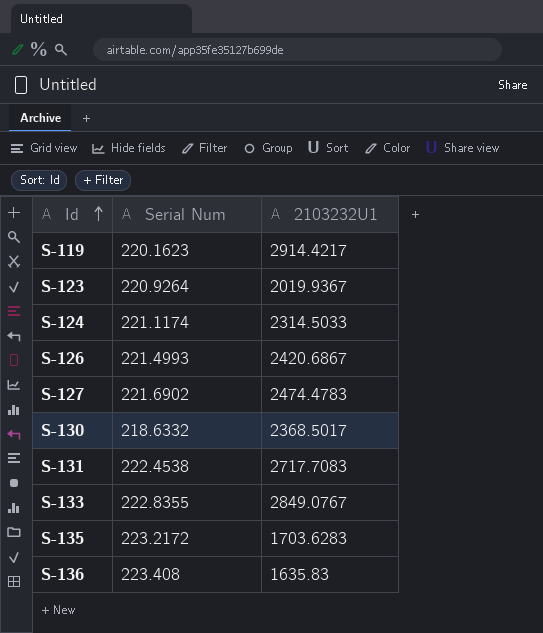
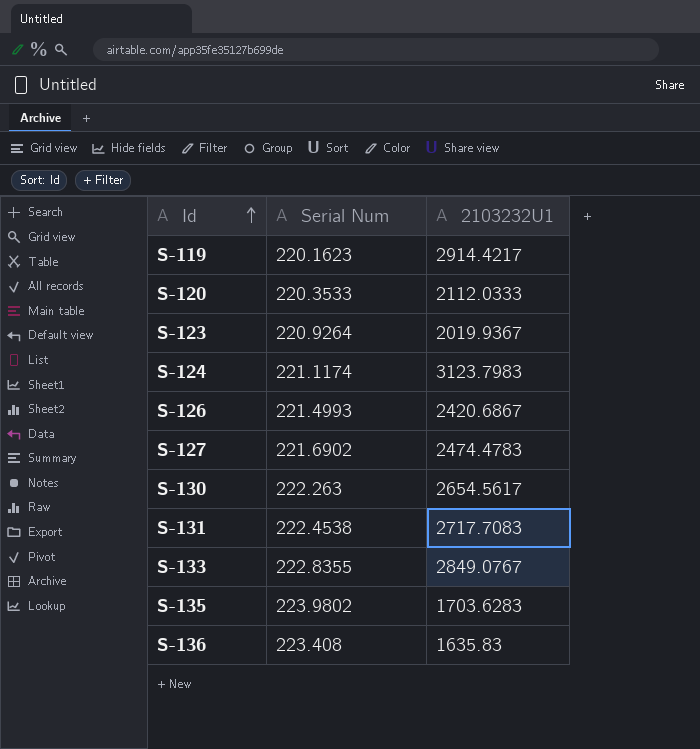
row S-120: none -> 220.3533 | 2112.0333
S-124 | 2103232U1: 2314.5033 -> 3123.7983
S-130 | Serial Num: 218.6332 -> 222.263
S-130 | 2103232U1: 2368.5017 -> 2654.5617
S-135 | Serial Num: 223.2172 -> 223.9802

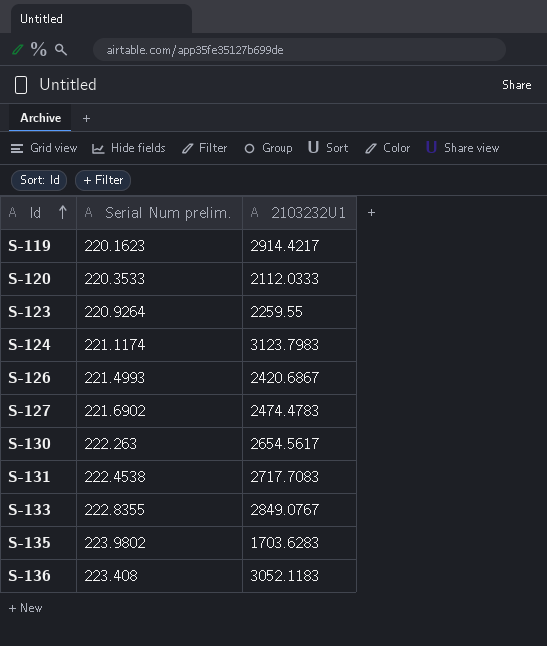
column name: Serial Num -> Serial Num prelim.
S-123 | 2103232U1: 2019.9367 -> 2259.55
S-136 | 2103232U1: 1635.83 -> 3052.1183

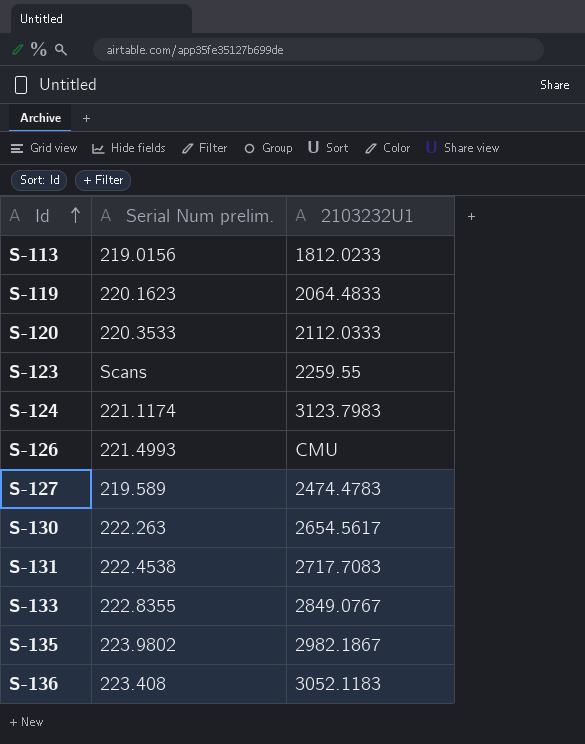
row S-113: none -> 219.0156 | 1812.0233
S-119 | 2103232U1: 2914.4217 -> 2064.4833
S-123 | Serial Num prelim.: 220.9264 -> Scans
S-126 | 2103232U1: 2420.6867 -> CMU
S-127 | Serial Num prelim.: 221.6902 -> 219.589
S-135 | 2103232U1: 1703.6283 -> 2982.1867

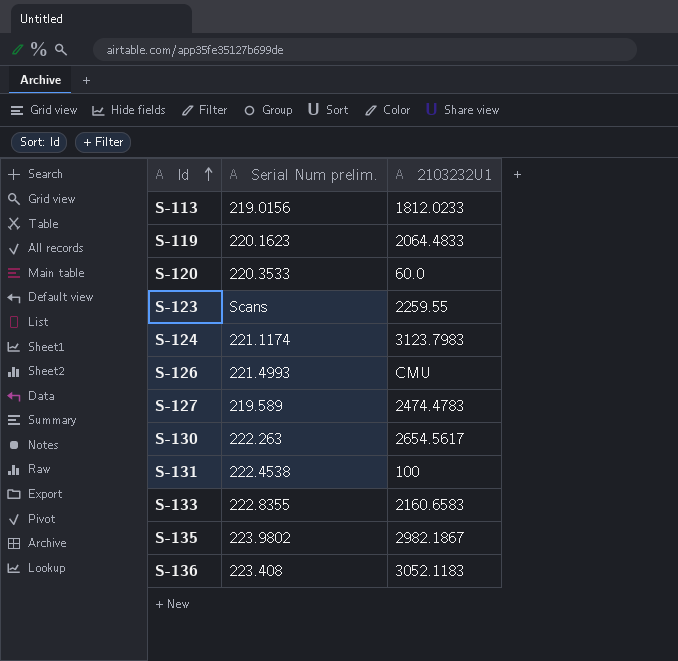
S-120 | 2103232U1: 2112.0333 -> 60.0
S-131 | 2103232U1: 2717.7083 -> 100
S-133 | 2103232U1: 2849.0767 -> 2160.6583

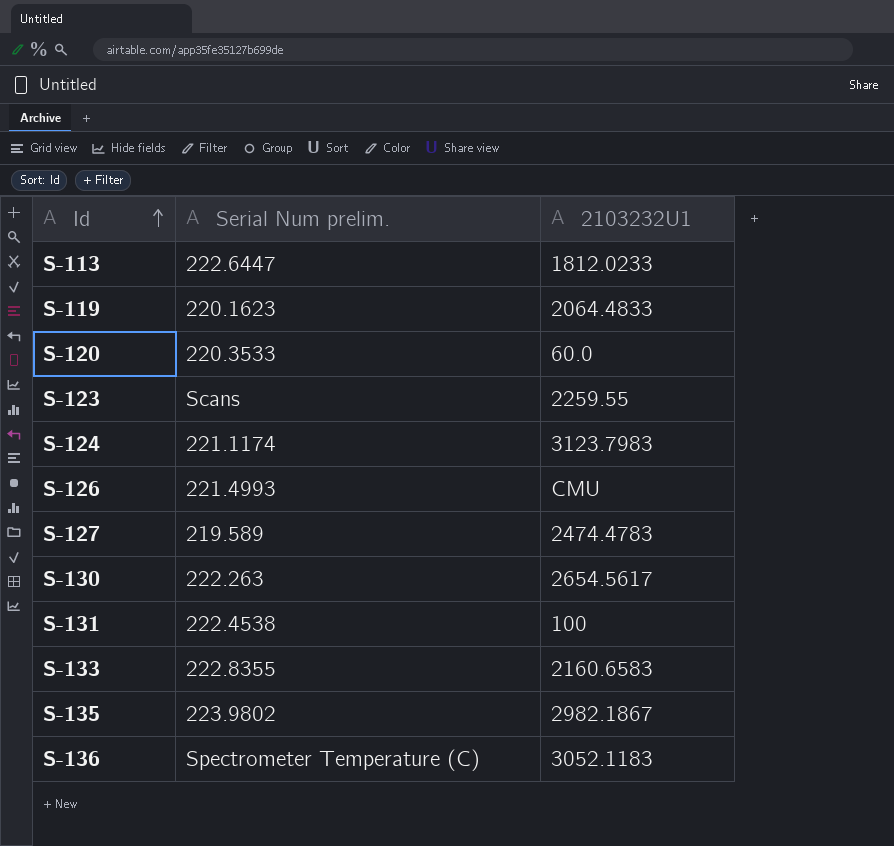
S-113 | Serial Num prelim.: 219.0156 -> 222.6447
S-136 | Serial Num prelim.: 223.408 -> Spectrometer Temperature (C)

